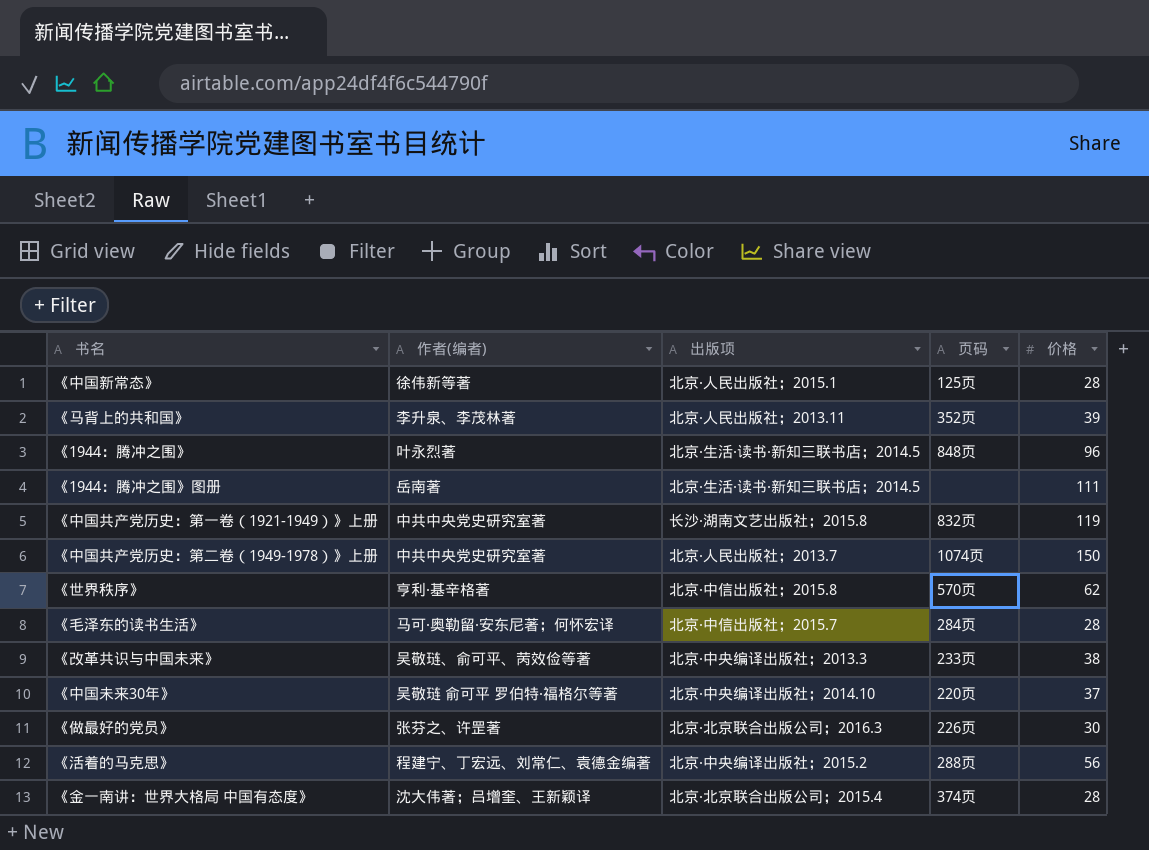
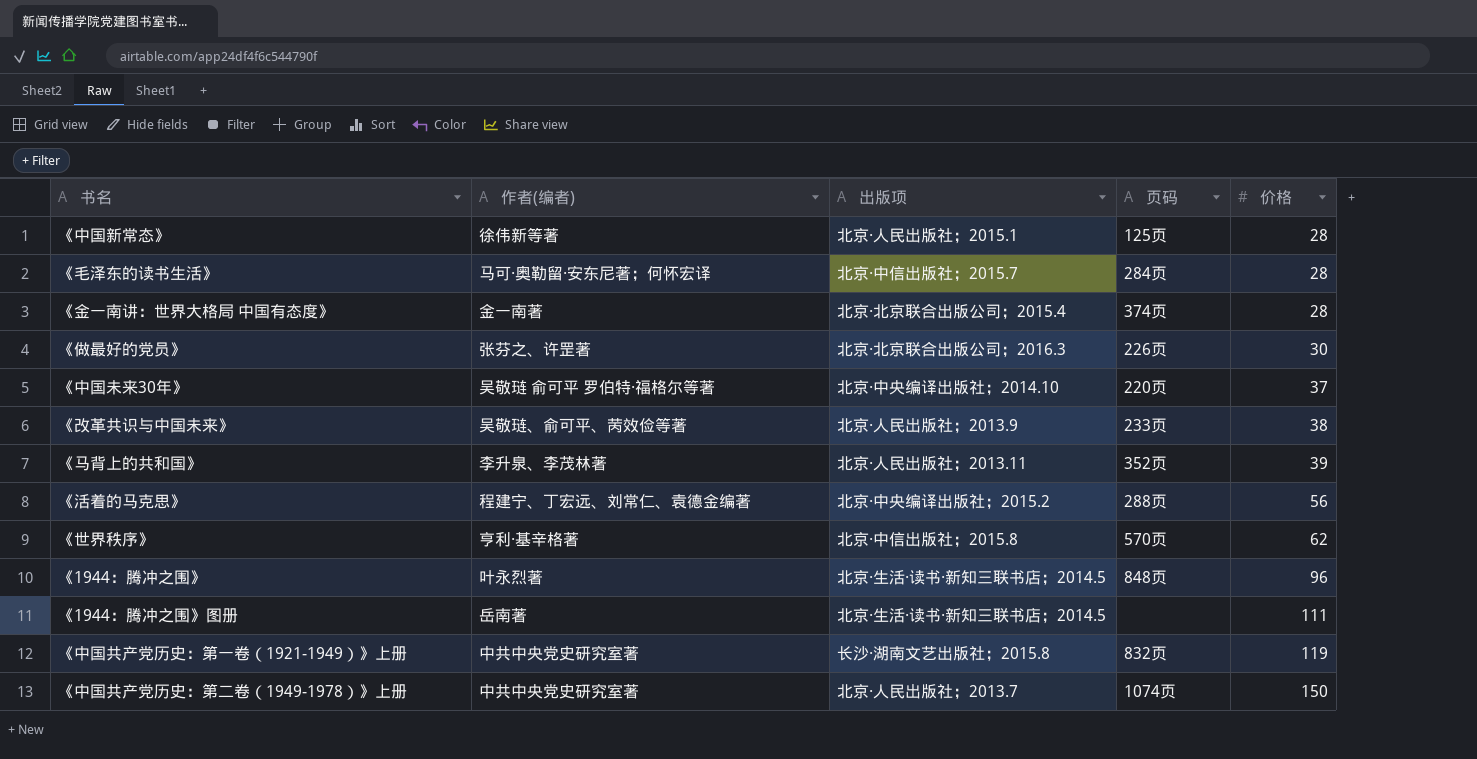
row order: none -> 价格 ascending
《金一南讲：世界大格局 中国有态度》 | 作者(编者): 沈大伟著；吕增奎、王新颖译 -> 金一南著
《改革共识与中国未来》 | 出版项: 北京·中央编译出版社；2013.3 -> 北京·人民出版社；2013.9

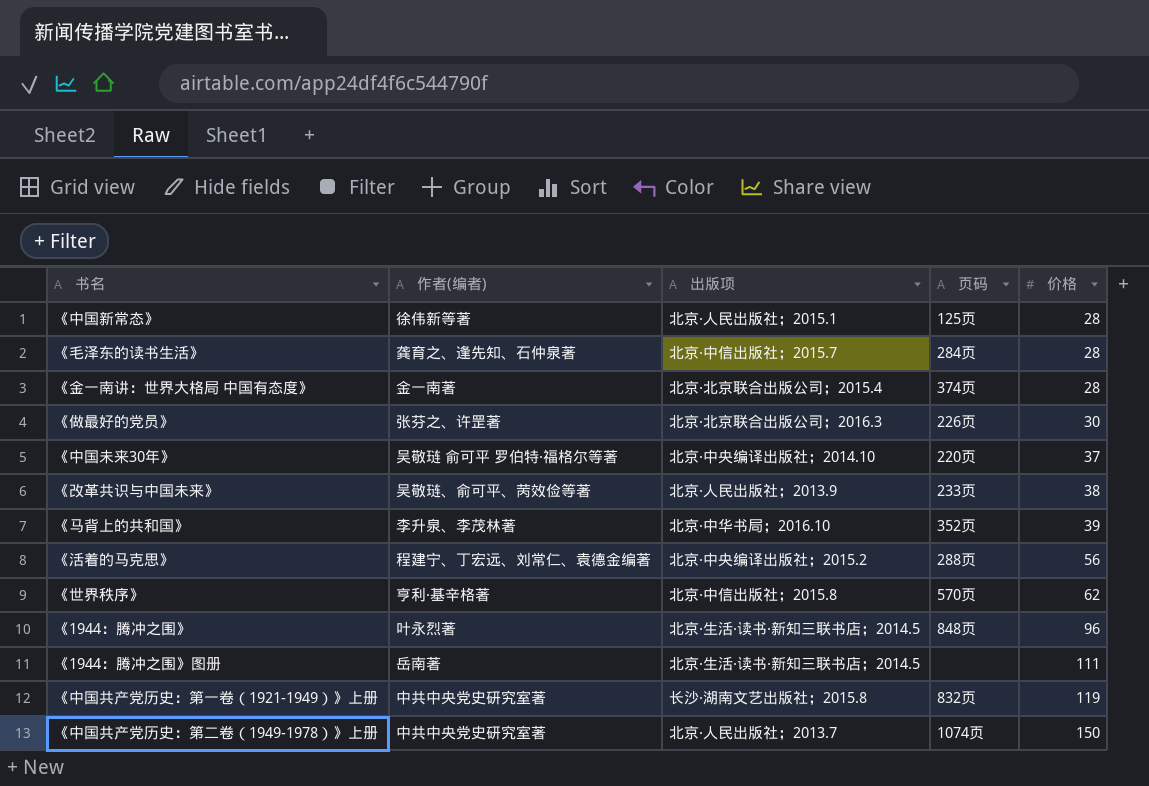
《毛泽东的读书生活》 | 作者(编者): 马可·奥勒留·安东尼著；何怀宏译 -> 龚育之、逢先知、石仲泉著
《马背上的共和国》 | 出版项: 北京·人民出版社；2013.11 -> 北京·中华书局；2016.10

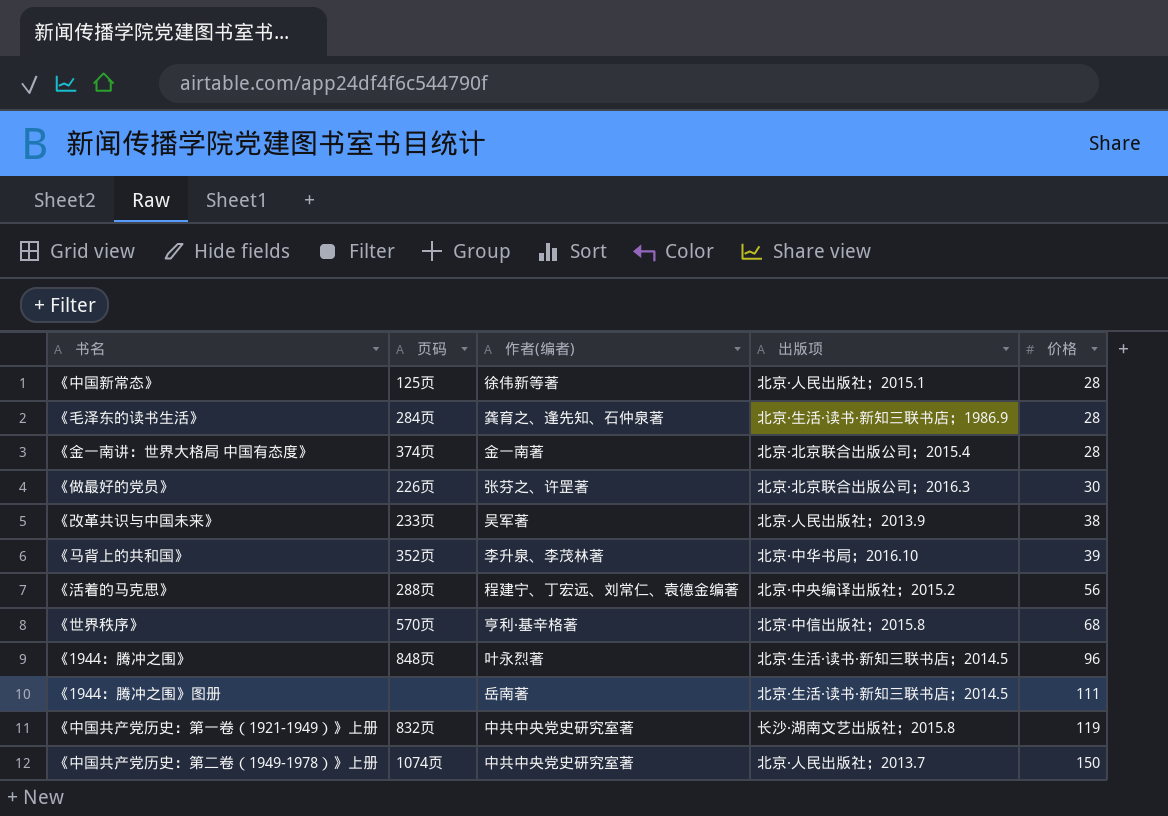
column 页码 | position: 4 -> 2
row 《中国未来30年》: 吴敬琏 俞可平 罗伯特·福格尔等著 | 北京·中央编译出版社；2014.10 | 220页 | 37 -> none
《毛泽东的读书生活》 | 出版项: 北京·中信出版社；2015.7 -> 北京·生活·读书·新知三联书店；1986.9
《改革共识与中国未来》 | 作者(编者): 吴敬琏、俞可平、苪效俭等著 -> 吴军著
《世界秩序》 | 价格: 62 -> 68

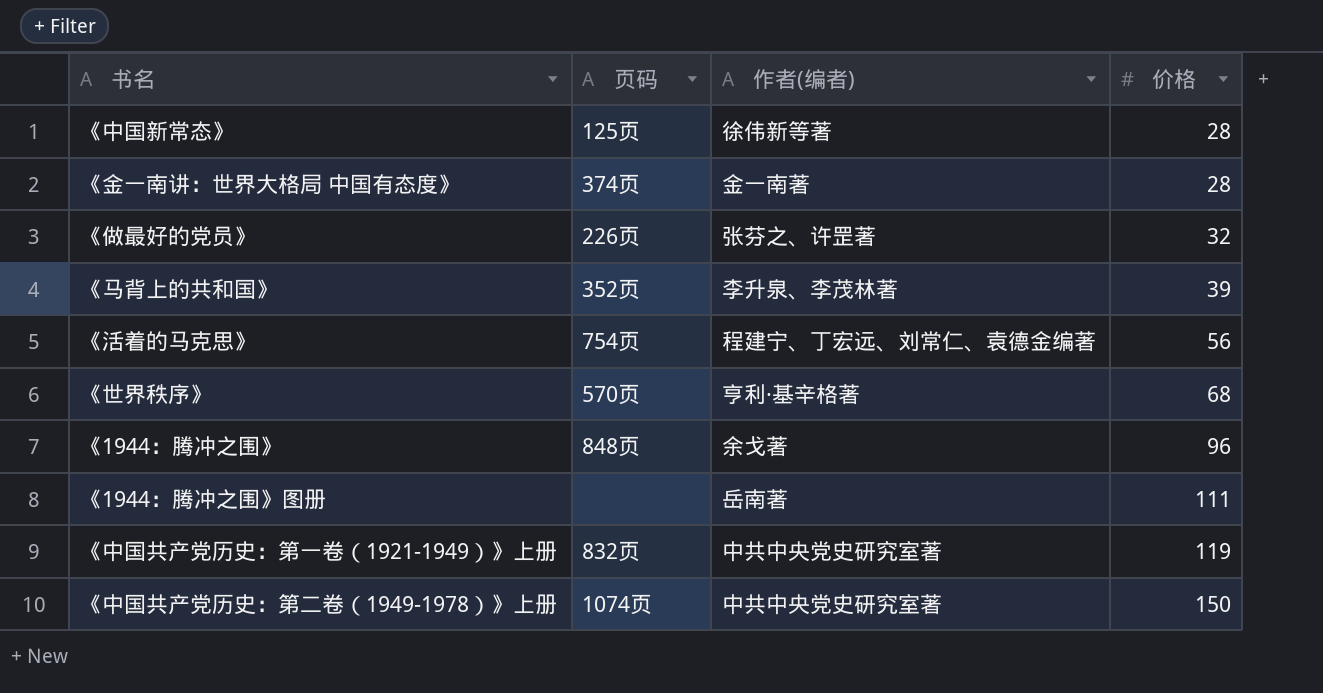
column 出版项 | position: 4 -> none
row 《毛泽东的读书生活》: 284页 | 龚育之、逢先知、石仲泉著 | 北京·生活·读书·新知三联书店；1986.9 | 28 -> none
row 《改革共识与中国未来》: 233页 | 吴军著 | 北京·人民出版社；2013.9 | 38 -> none
《做最好的党员》 | 价格: 30 -> 32
《活着的马克思》 | 页码: 288页 -> 754页
《1944：腾冲之围》 | 作者(编者): 叶永烈著 -> 余戈著

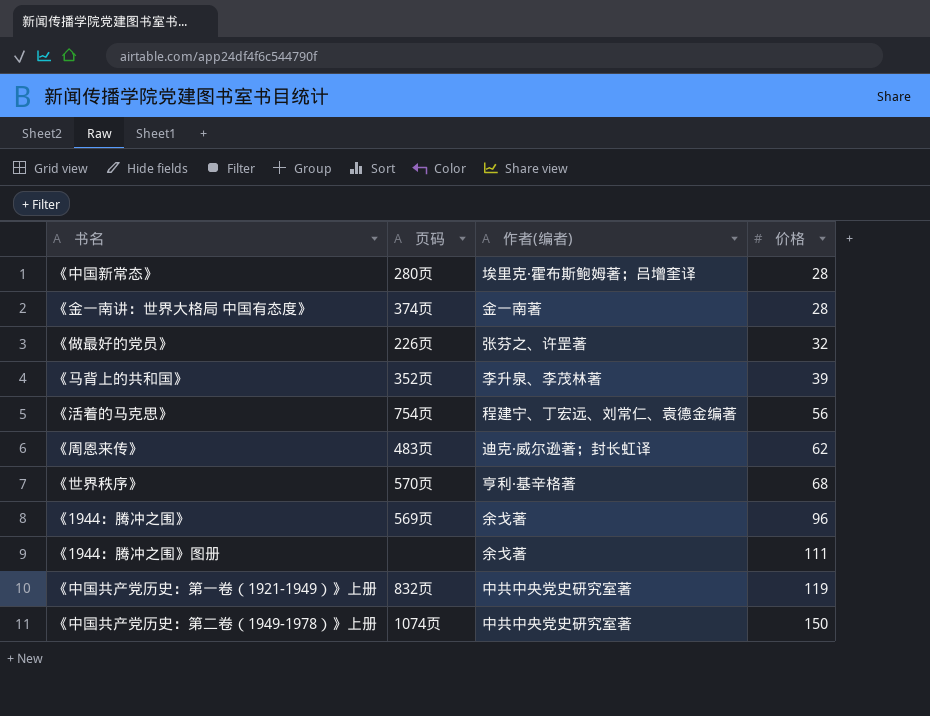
《中国新常态》 | 页码: 125页 -> 280页
《中国新常态》 | 作者(编者): 徐伟新等著 -> 埃里克·霍布斯鲍姆著；吕增奎译
row 《周恩来传》: none -> 483页 | 迪克·威尔逊著；封长虹译 | 62
《1944：腾冲之围》 | 页码: 848页 -> 569页
《1944：腾冲之围》图册 | 作者(编者): 岳南著 -> 余戈著

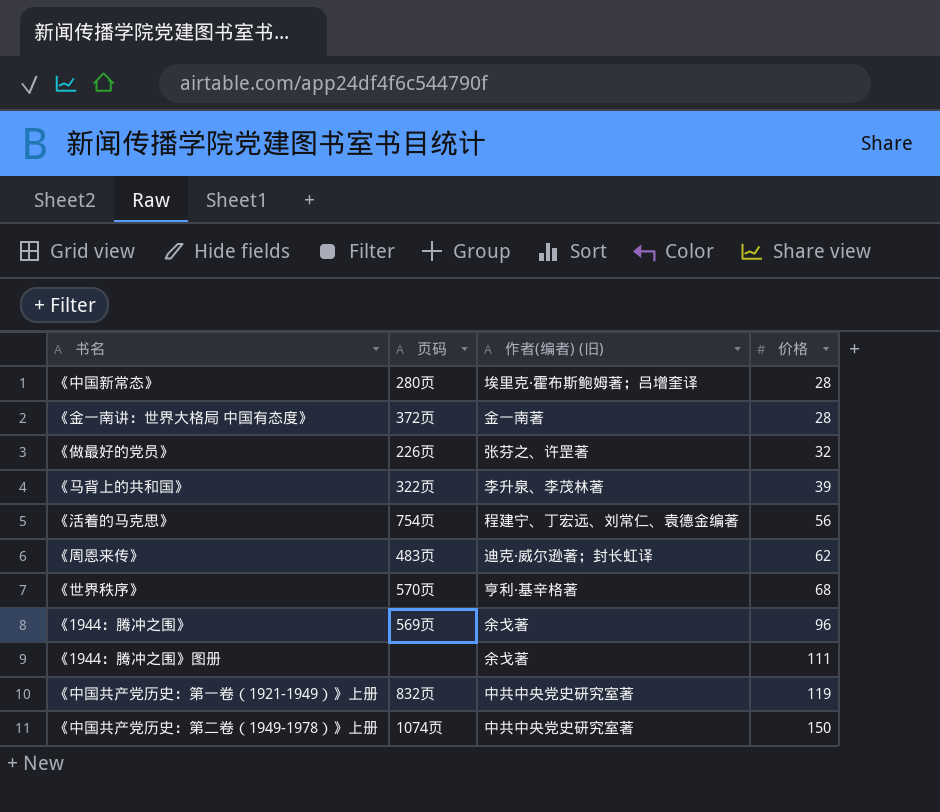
column name: 作者(编者) -> 作者(编者) (旧)
《金一南讲：世界大格局 中国有态度》 | 页码: 374页 -> 372页
《马背上的共和国》 | 页码: 352页 -> 322页

